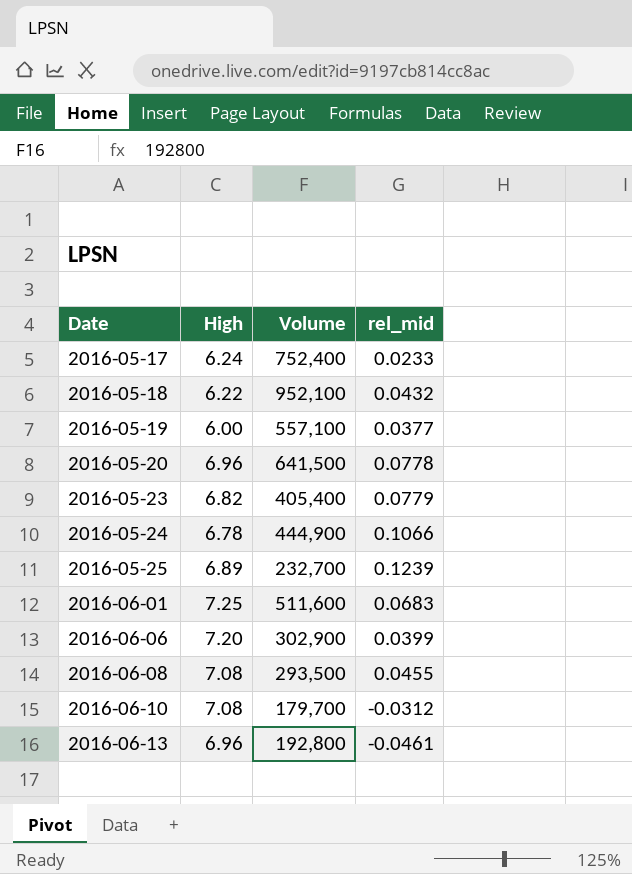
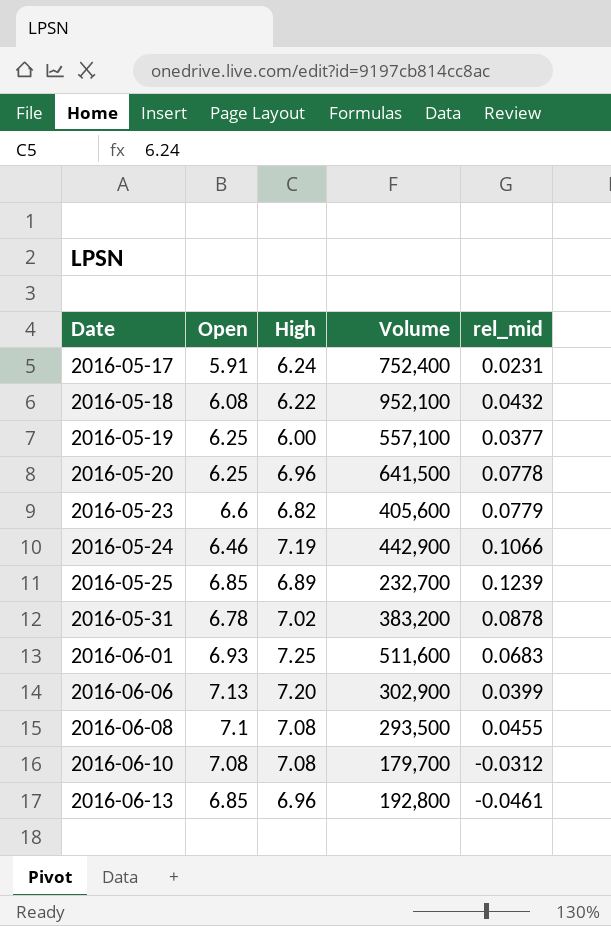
column Open | position: none -> 2
2016-05-17 | rel_mid: 0.0233 -> 0.0231
2016-05-23 | Volume: 405,400 -> 405,600
2016-05-24 | High: 6.78 -> 7.19
2016-05-24 | Volume: 444,900 -> 442,900
row 2016-05-31: none -> 6.78 | 7.02 | 383,200 | 0.0878

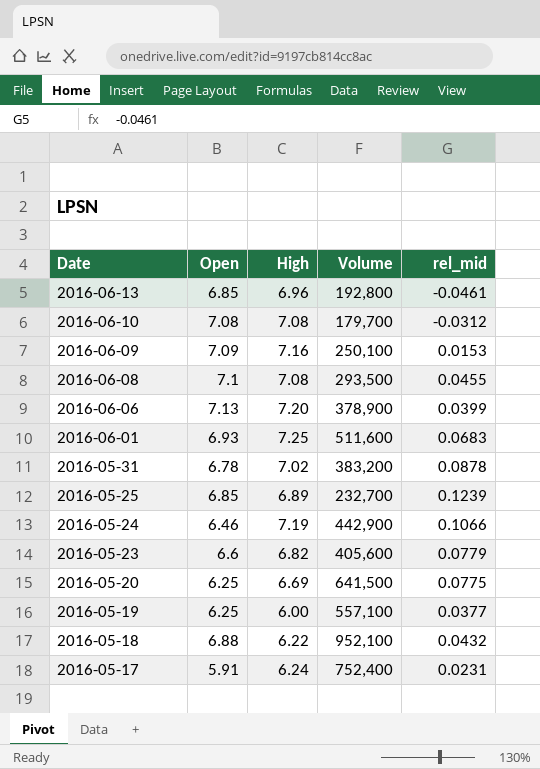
row order: Date ascending -> Date descending
row 2016-06-09: none -> 7.09 | 7.16 | 250,100 | 0.0153
2016-06-06 | Volume: 302,900 -> 378,900
2016-05-20 | High: 6.96 -> 6.69
2016-05-20 | rel_mid: 0.0778 -> 0.0775
2016-05-18 | Open: 6.08 -> 6.88

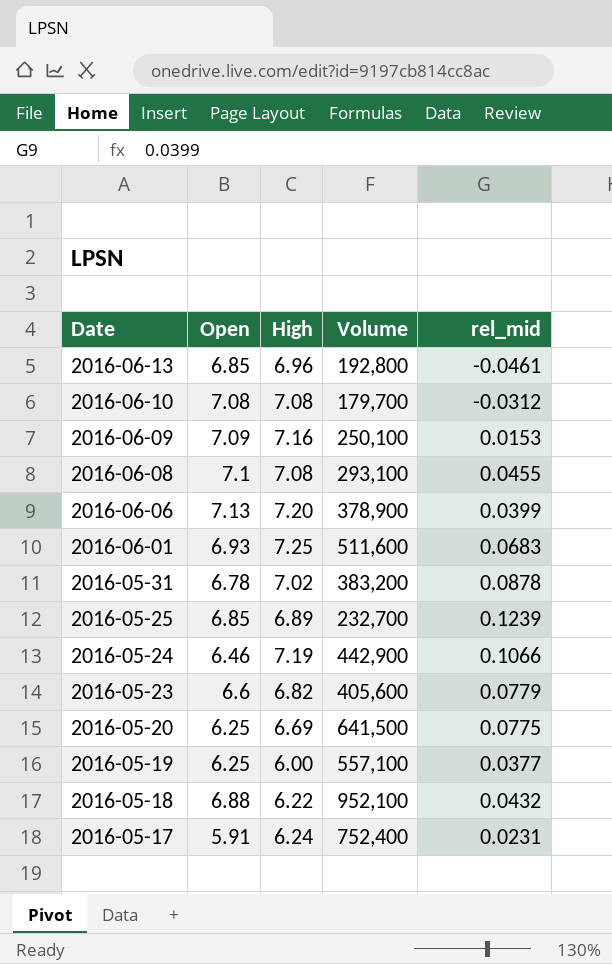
2016-06-08 | Volume: 293,500 -> 293,100

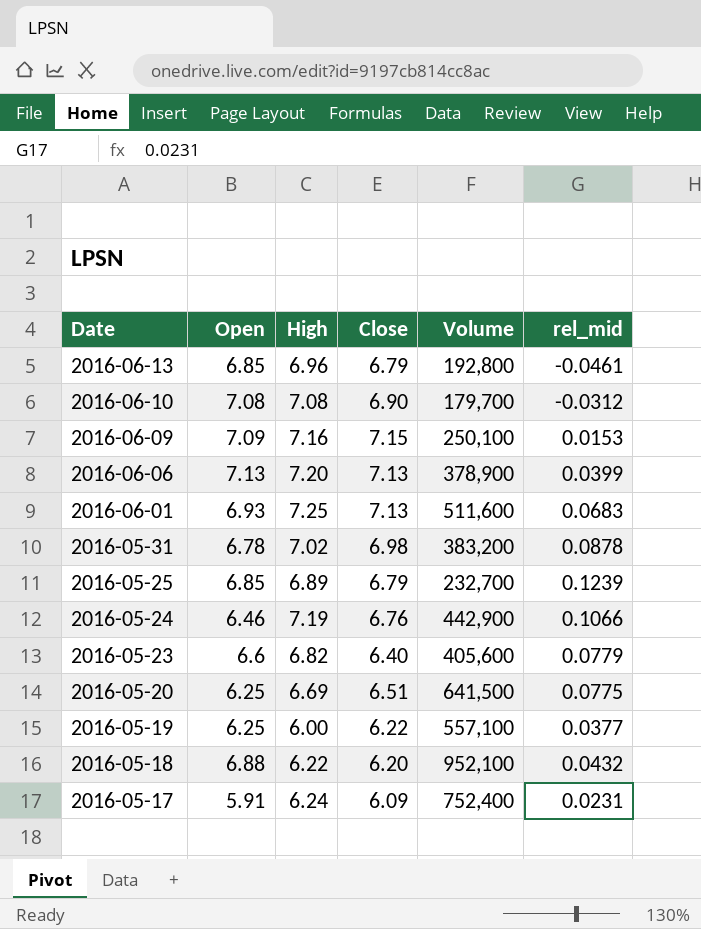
column Close | position: none -> 4
row 2016-06-08: 7.1 | 7.08 | 293,100 | 0.0455 -> none

